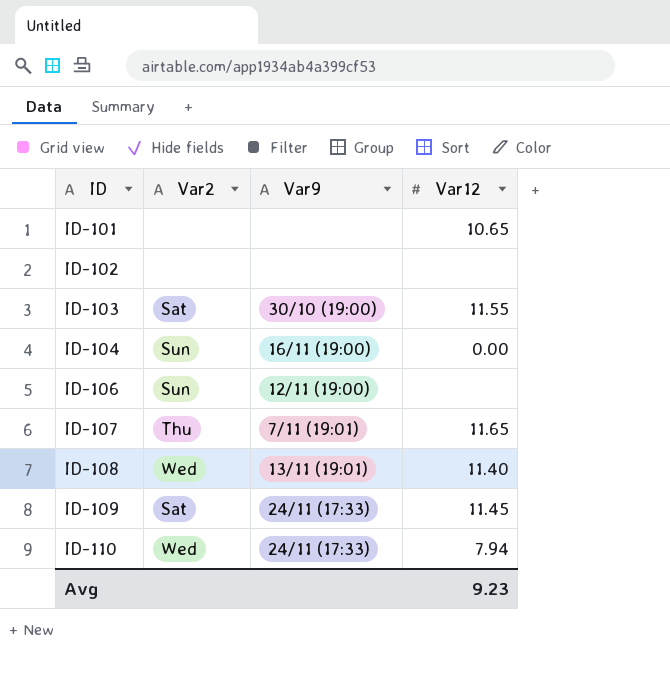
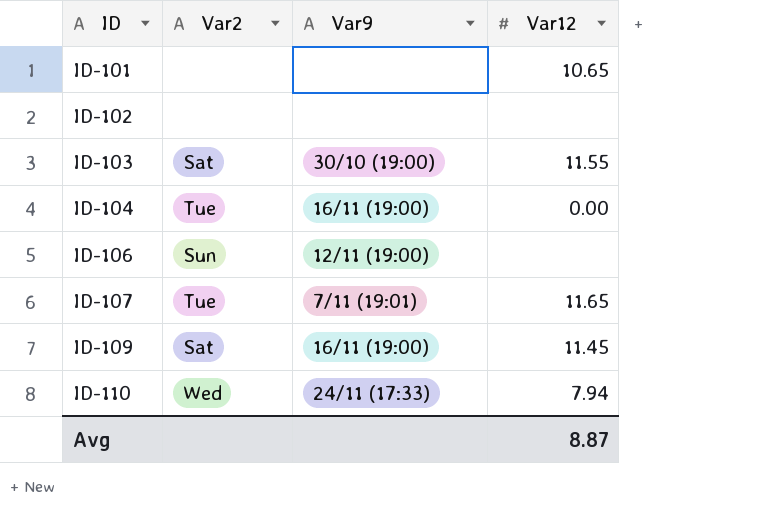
row ID-108: Wed | 13/11 (19:01) | 11.40 -> none
ID-104 | Var2: Sun -> Tue
ID-107 | Var2: Thu -> Tue
ID-109 | Var9: 24/11 (17:33) -> 16/11 (19:00)
Avg | Var12: 9.23 -> 8.87

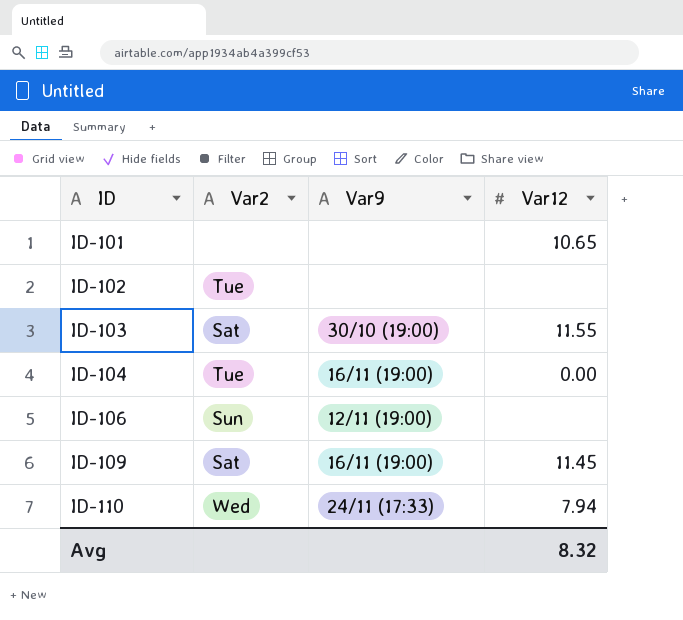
row ID-107: Tue | 7/11 (19:01) | 11.65 -> none
ID-102 | Var2: none -> Tue
Avg | Var12: 8.87 -> 8.32

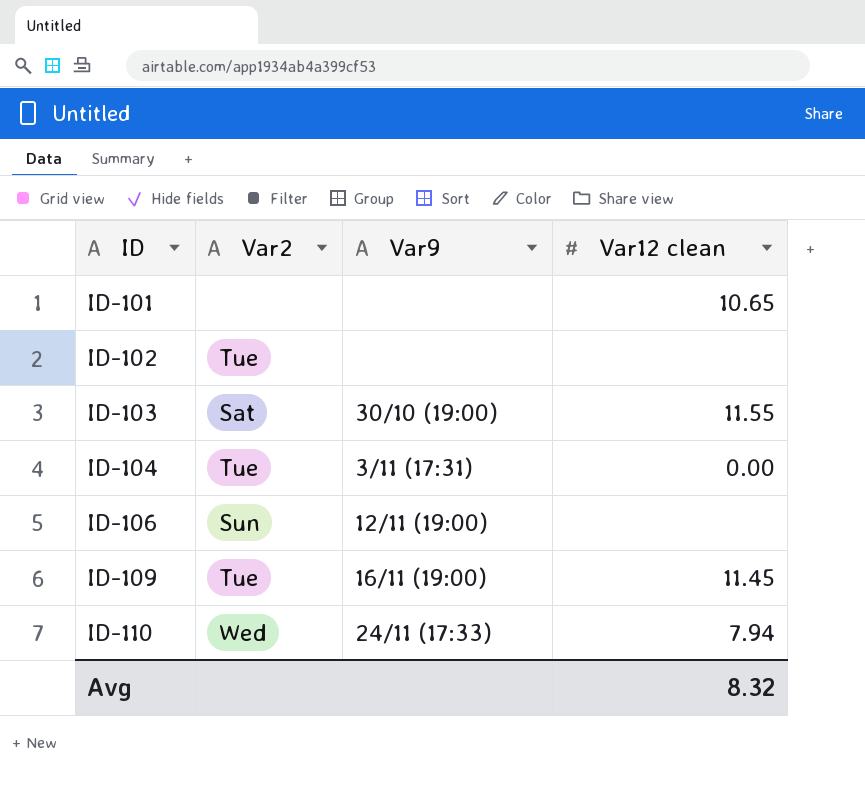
column name: Var12 -> Var12 clean
ID-104 | Var9: 16/11 (19:00) -> 3/11 (17:31)
ID-109 | Var2: Sat -> Tue

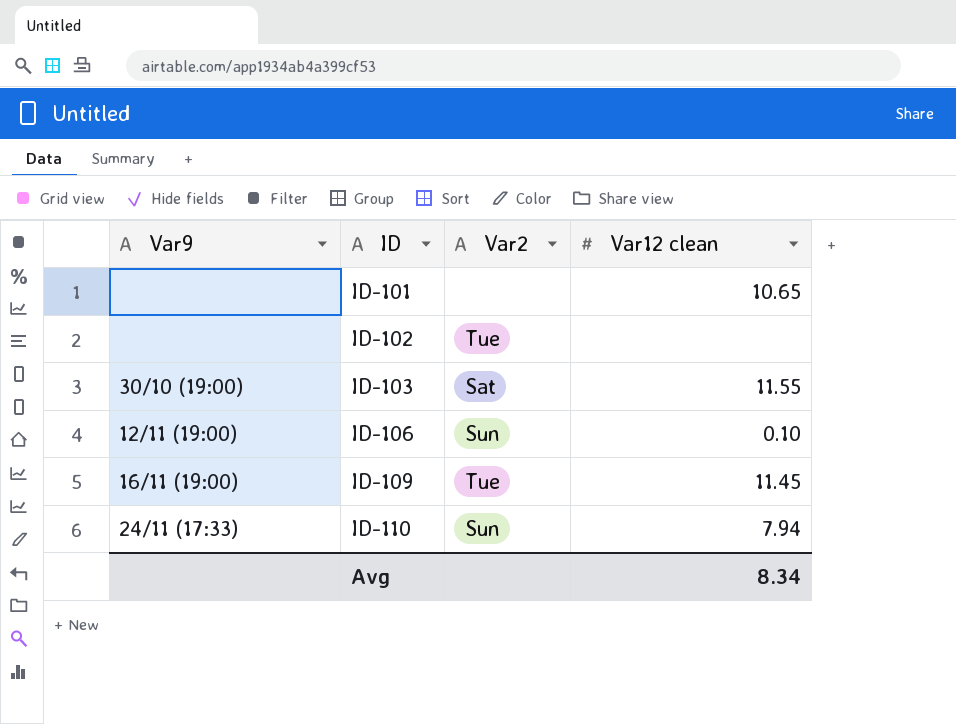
column Var9 | position: 3 -> 1
row ID-104: Tue | 3/11 (17:31) | 0.00 -> none
ID-106 | Var12 clean: none -> 0.10
ID-110 | Var2: Wed -> Sun
Avg | Var12 clean: 8.32 -> 8.34

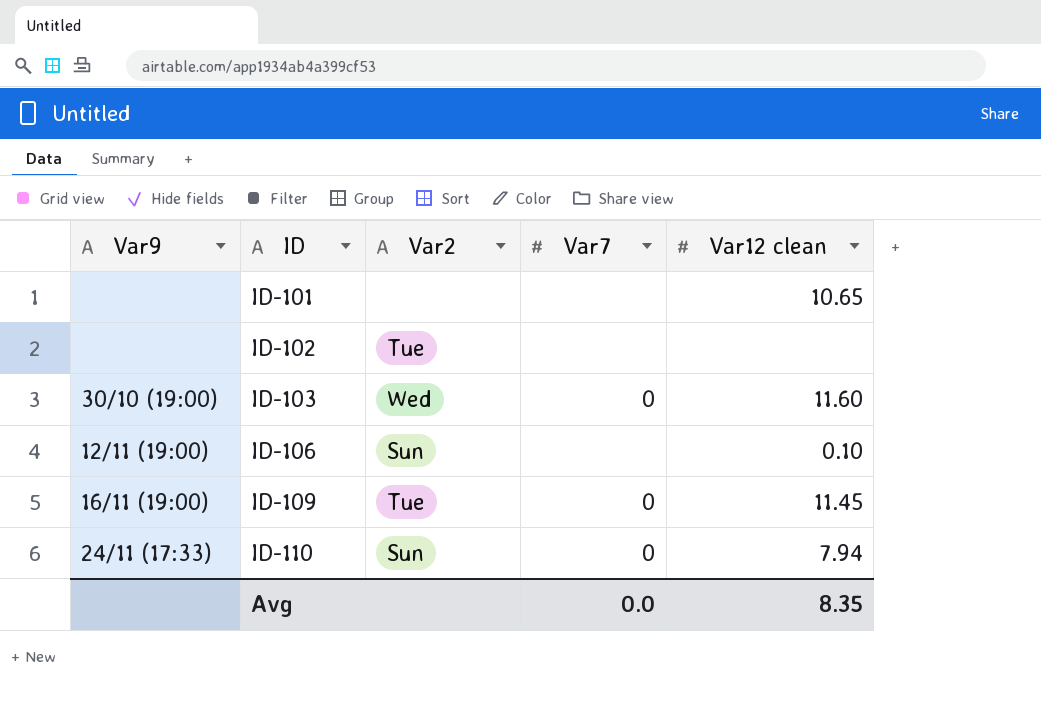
column Var7 | position: none -> 4
ID-103 | Var2: Sat -> Wed
ID-103 | Var12 clean: 11.55 -> 11.60
Avg | Var12 clean: 8.34 -> 8.35

